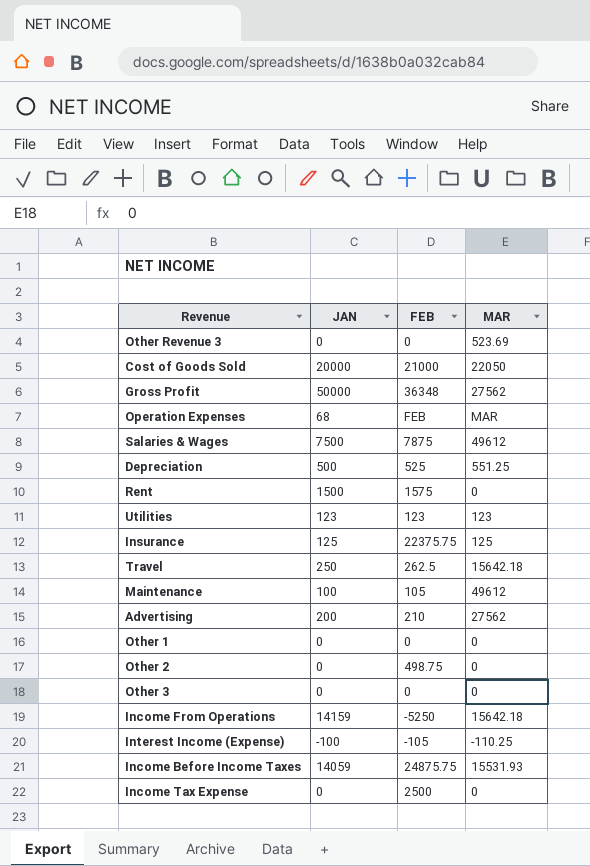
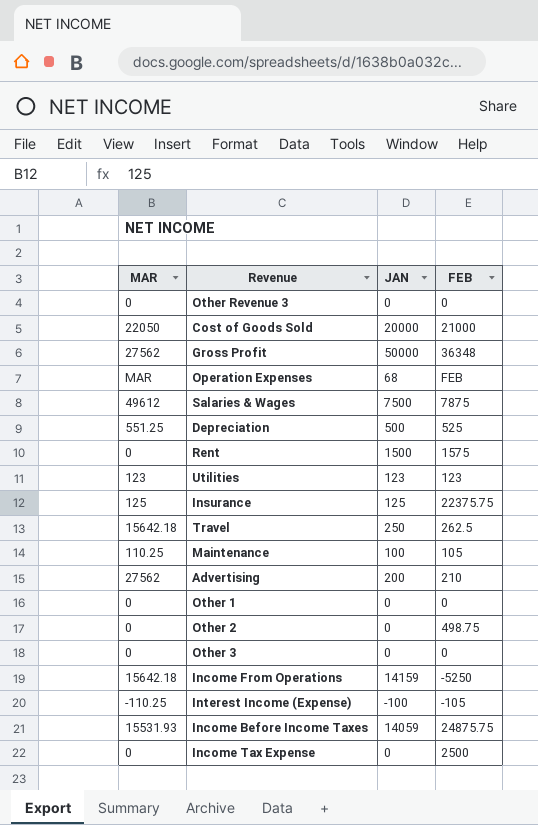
column MAR | position: 4 -> 1
Other Revenue 3 | MAR: 523.69 -> 0
Maintenance | MAR: 49612 -> 110.25

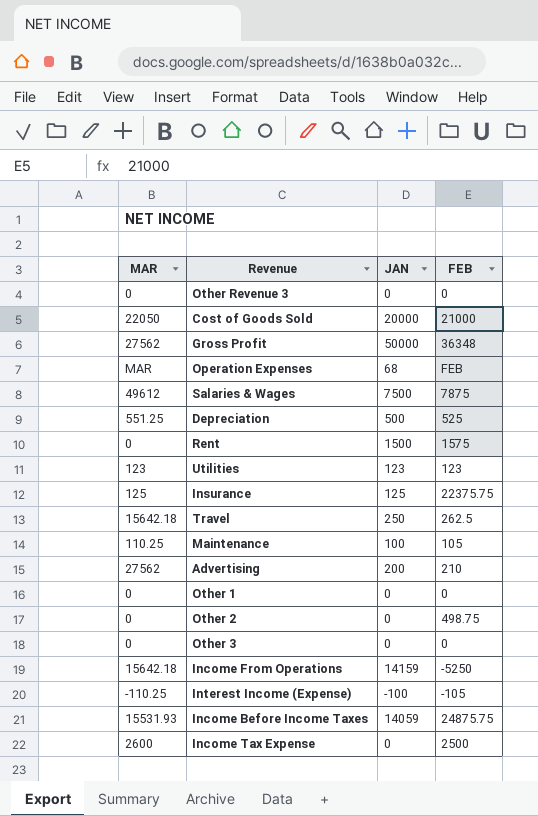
Income Tax Expense | MAR: 0 -> 2600

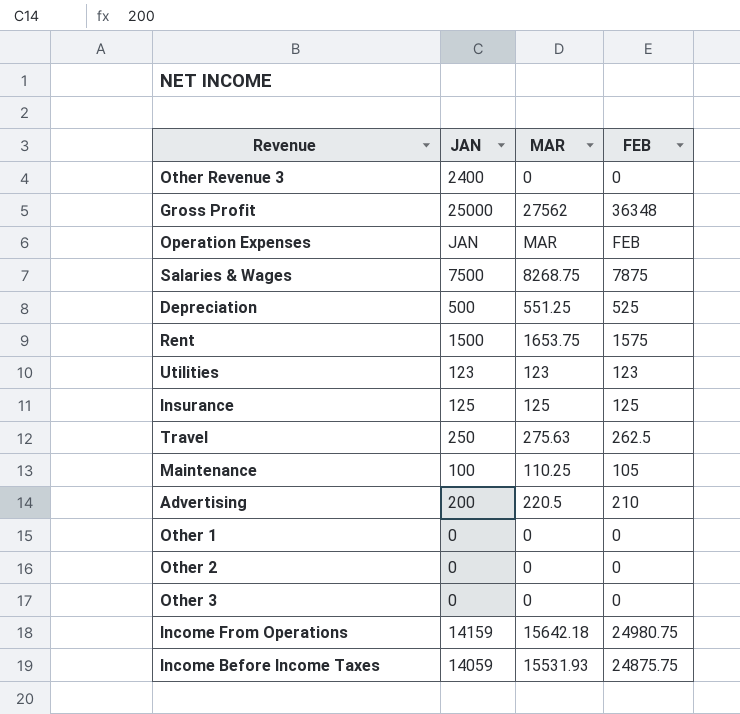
column MAR | position: 1 -> 3
row Cost of Goods Sold: 22050 | 20000 | 21000 -> none
row Interest Income (Expense): -110.25 | -100 | -105 -> none
row Income Tax Expense: 2600 | 0 | 2500 -> none
Other Revenue 3 | JAN: 0 -> 2400
Gross Profit | JAN: 50000 -> 25000
Operation Expenses | JAN: 68 -> JAN
Salaries & Wages | MAR: 49612 -> 8268.75
Rent | MAR: 0 -> 1653.75
Insurance | FEB: 22375.75 -> 125
Travel | MAR: 15642.18 -> 275.63
Advertising | MAR: 27562 -> 220.5
Other 2 | FEB: 498.75 -> 0
Income From Operations | FEB: -5250 -> 24980.75

